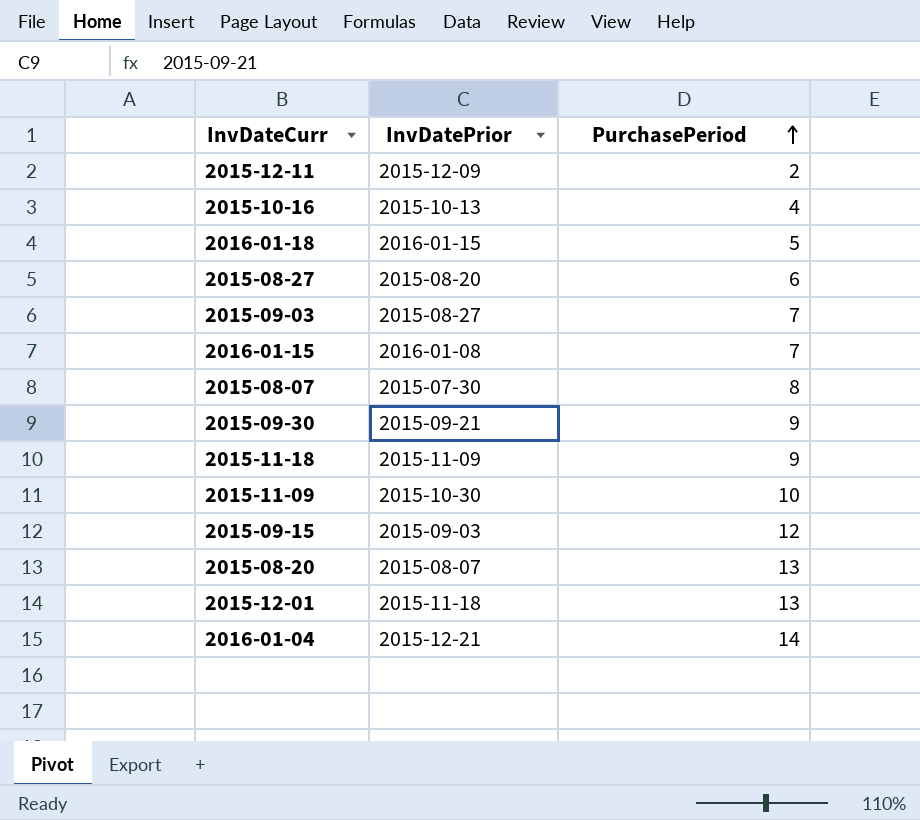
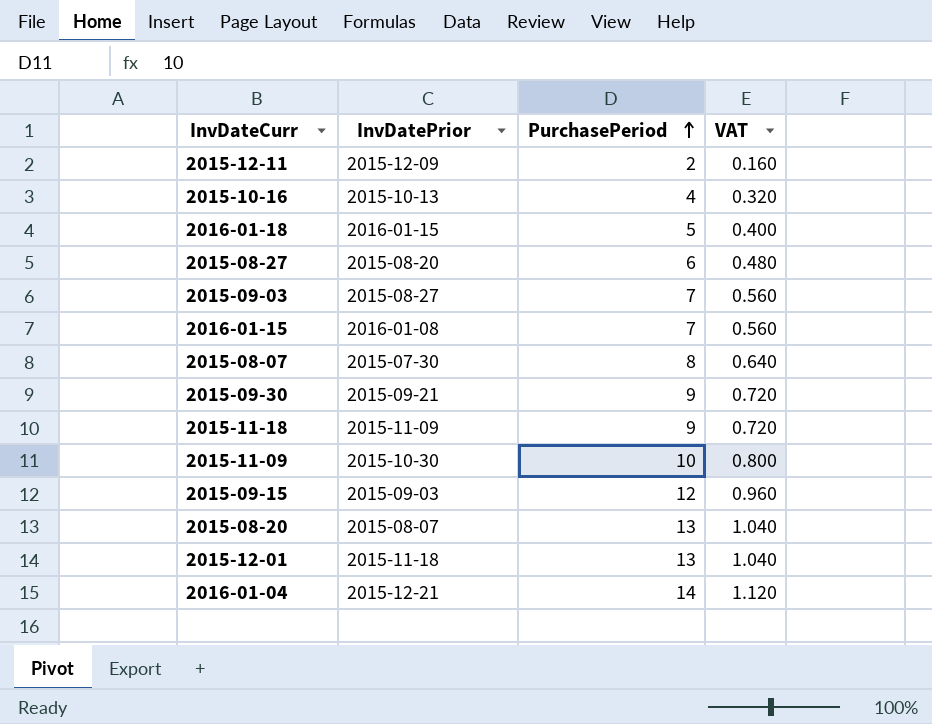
column VAT | formula: none -> [PurchasePeriod] * 0.08

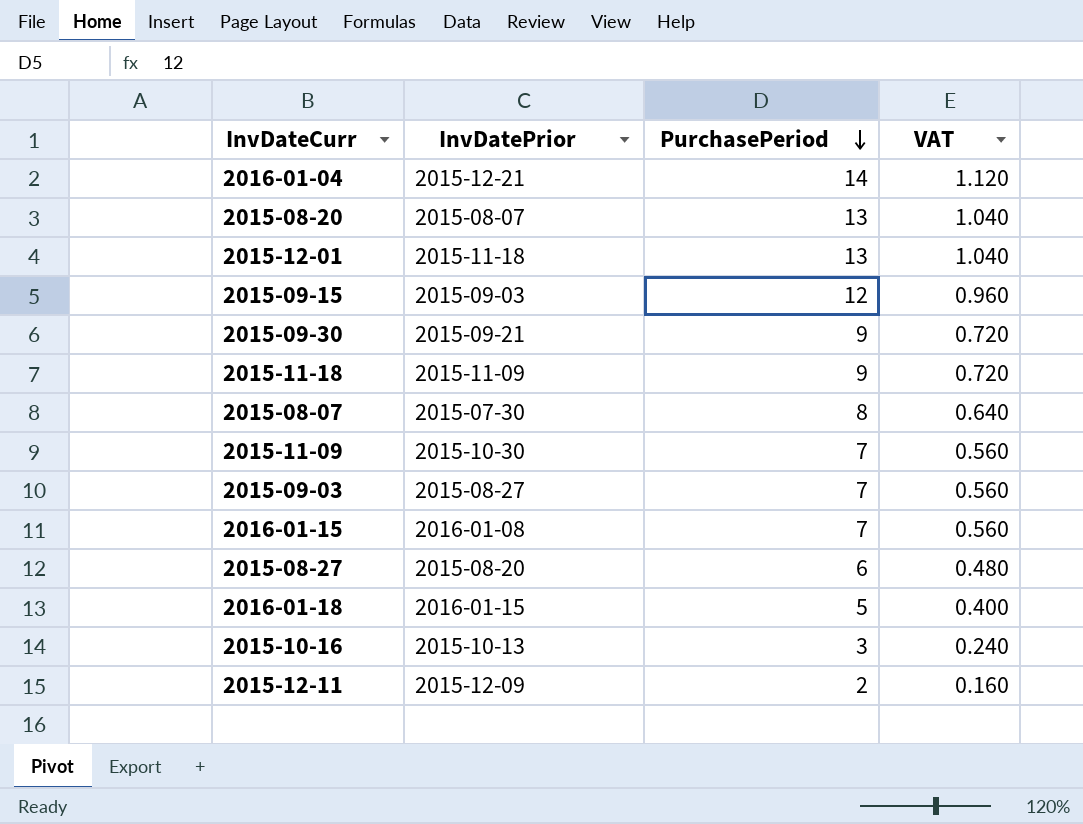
row order: PurchasePeriod ascending -> PurchasePeriod descending
2015-11-09 | PurchasePeriod: 10 -> 7
2015-11-09 | VAT: 0.800 -> 0.560
2015-10-16 | PurchasePeriod: 4 -> 3
2015-10-16 | VAT: 0.320 -> 0.240

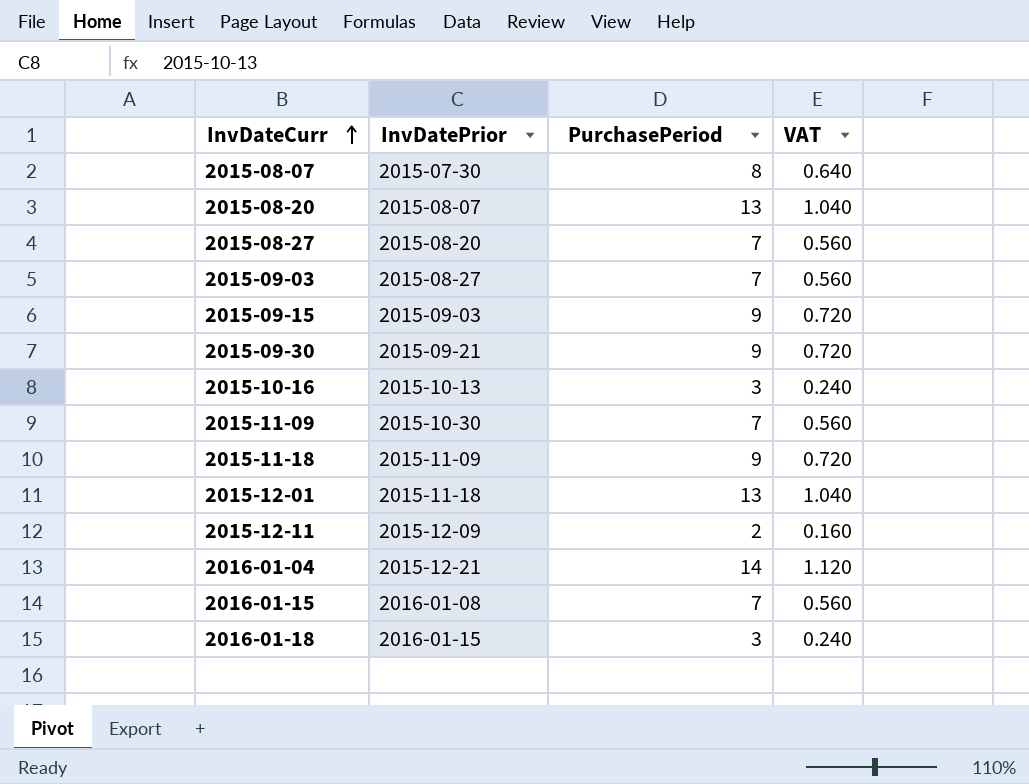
row order: PurchasePeriod descending -> InvDateCurr ascending
2015-08-27 | PurchasePeriod: 6 -> 7
2015-08-27 | VAT: 0.480 -> 0.560
2015-09-15 | PurchasePeriod: 12 -> 9
2015-09-15 | VAT: 0.960 -> 0.720
2016-01-18 | PurchasePeriod: 5 -> 3
2016-01-18 | VAT: 0.400 -> 0.240

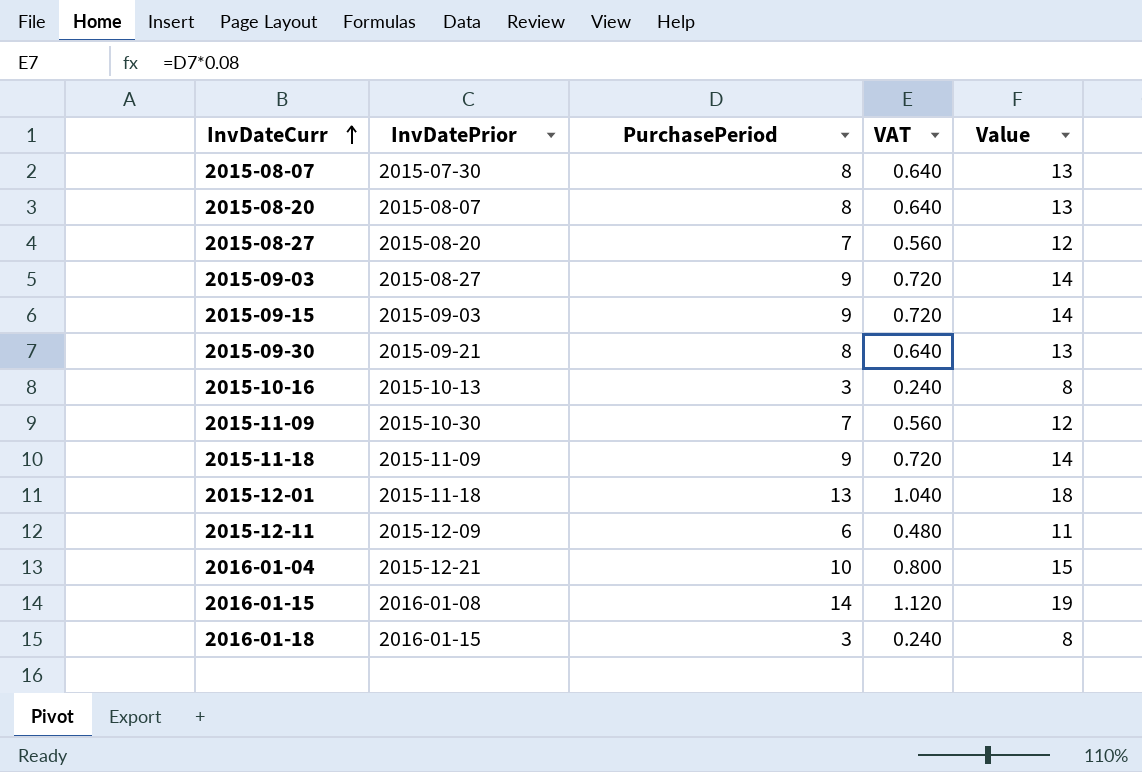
column Value | formula: none -> [PurchasePeriod] + 5
2015-08-20 | PurchasePeriod: 13 -> 8
2015-08-20 | VAT: 1.040 -> 0.640
2015-09-03 | PurchasePeriod: 7 -> 9
2015-09-03 | VAT: 0.560 -> 0.720
2015-09-30 | PurchasePeriod: 9 -> 8
2015-09-30 | VAT: 0.720 -> 0.640
2015-12-11 | PurchasePeriod: 2 -> 6
2015-12-11 | VAT: 0.160 -> 0.480
2016-01-04 | PurchasePeriod: 14 -> 10
2016-01-04 | VAT: 1.120 -> 0.800
2016-01-15 | PurchasePeriod: 7 -> 14
2016-01-15 | VAT: 0.560 -> 1.120

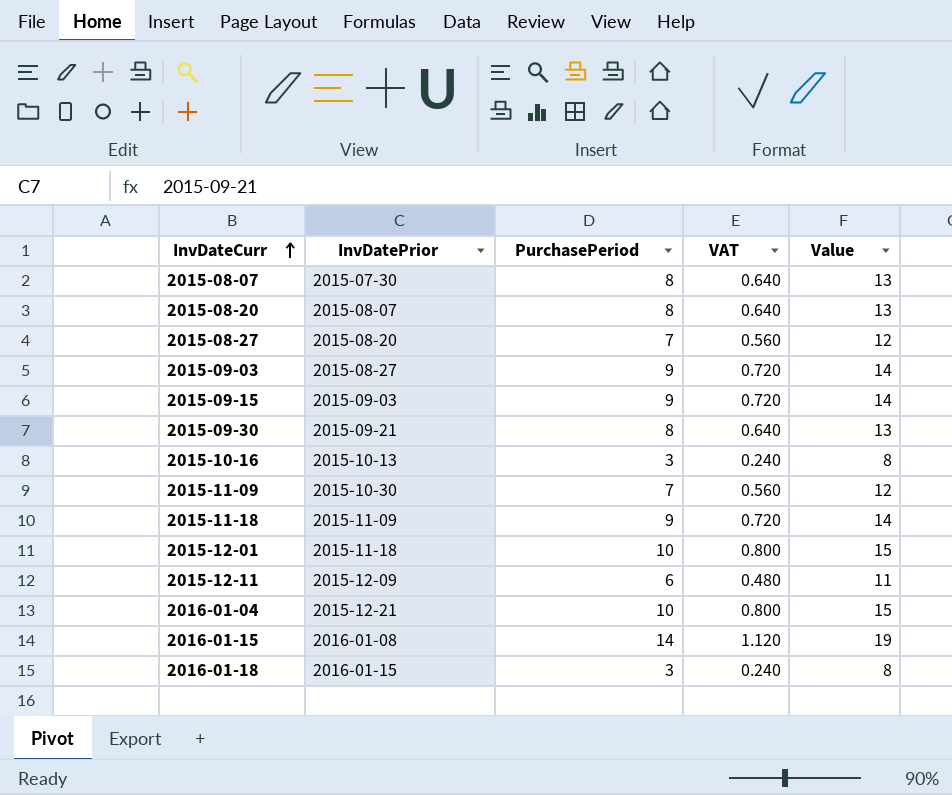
2015-12-01 | PurchasePeriod: 13 -> 10
2015-12-01 | VAT: 1.040 -> 0.800
2015-12-01 | Value: 18 -> 15

